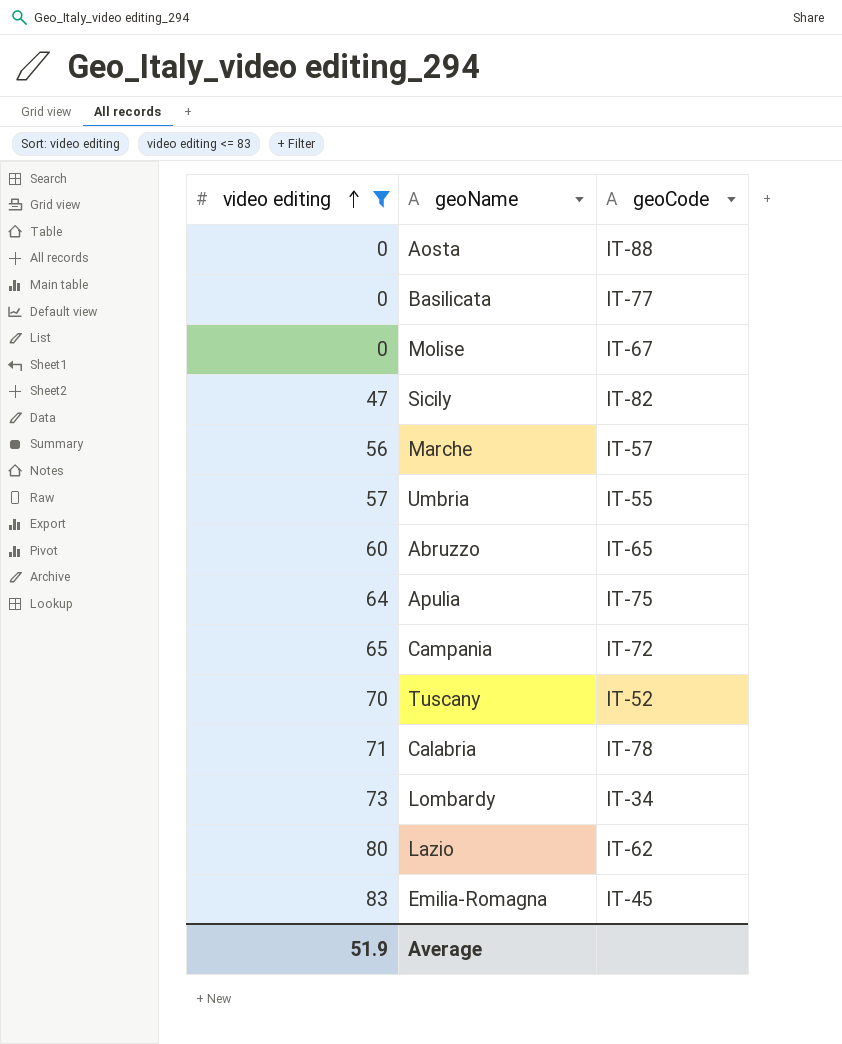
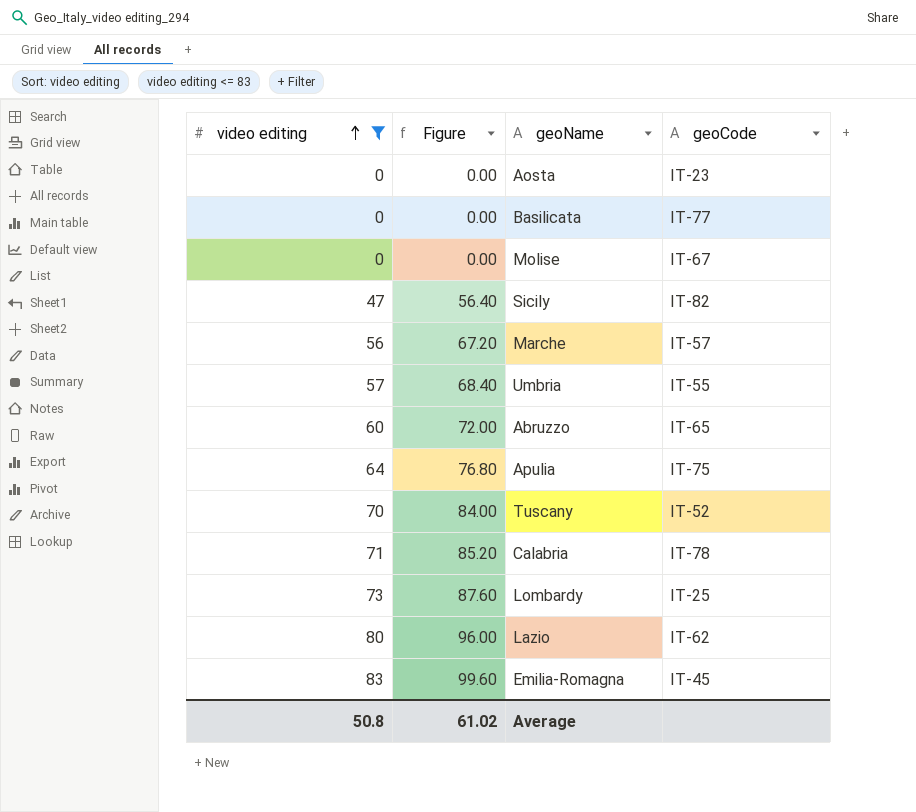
column Figure | formula: none -> [video editing] * 1.2
row Campania: 65 | IT-72 -> none
Aosta | geoCode: IT-88 -> IT-23
Lombardy | geoCode: IT-34 -> IT-25
Average | video editing: 51.9 -> 50.8

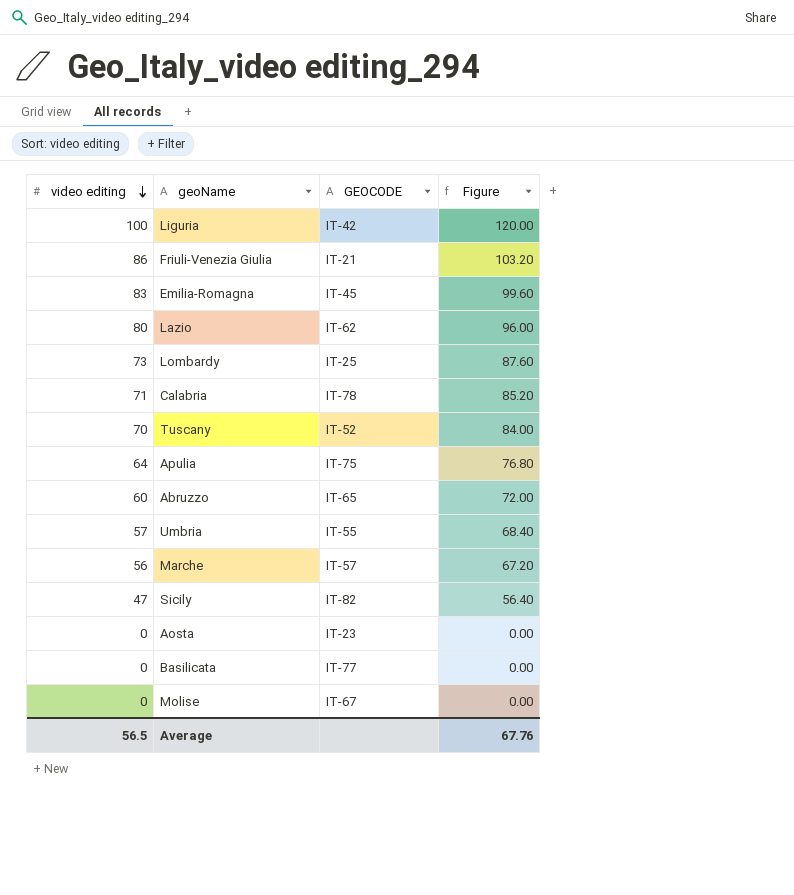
filter: video editing <= 83 -> none
row order: video editing ascending -> video editing descending
column name: geoCode -> GEOCODE
column Figure | position: 2 -> 4
Average | video editing: 50.8 -> 56.5
Average | Figure: 61.02 -> 67.76

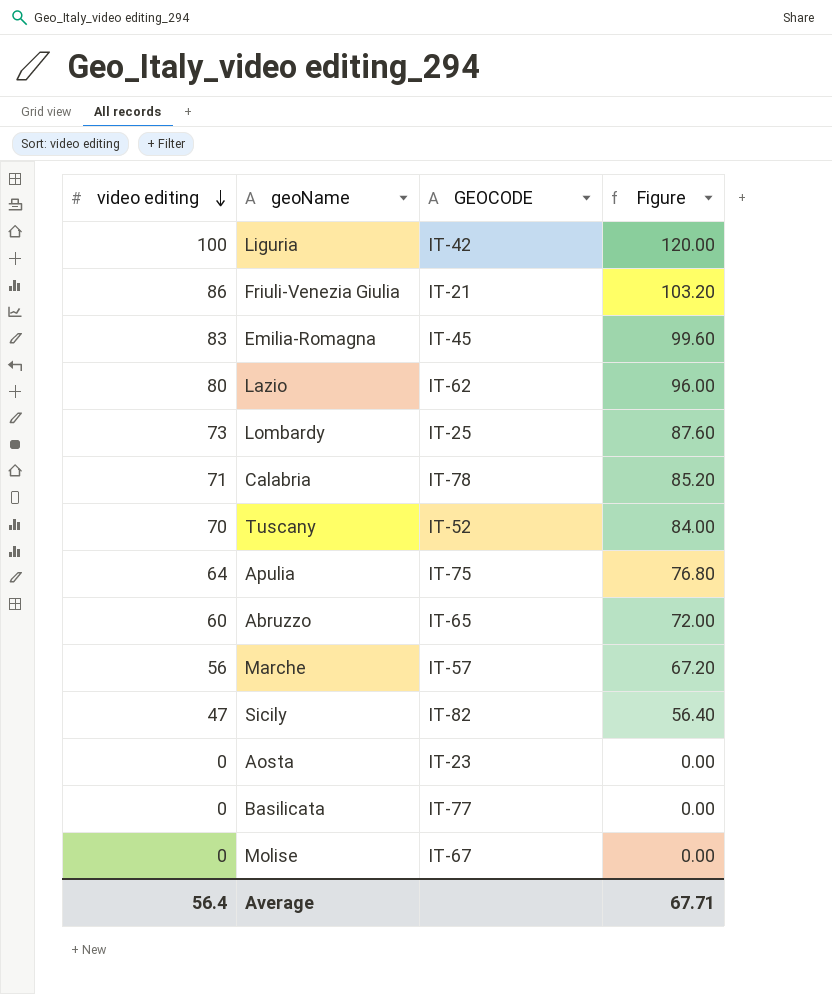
row Umbria: 57 | IT-55 | 68.40 -> none
Average | video editing: 56.5 -> 56.4
Average | Figure: 67.76 -> 67.71

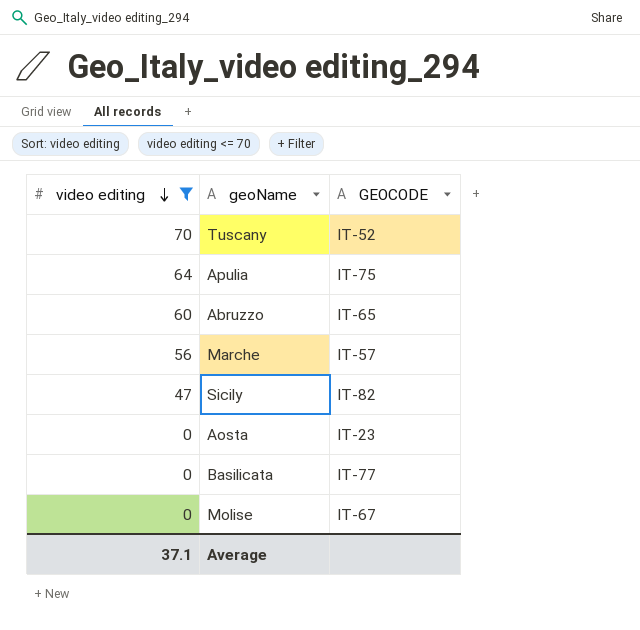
filter: none -> video editing <= 70
column Figure | formula: [video editing] * 1.2 -> none
Average | video editing: 56.4 -> 37.1

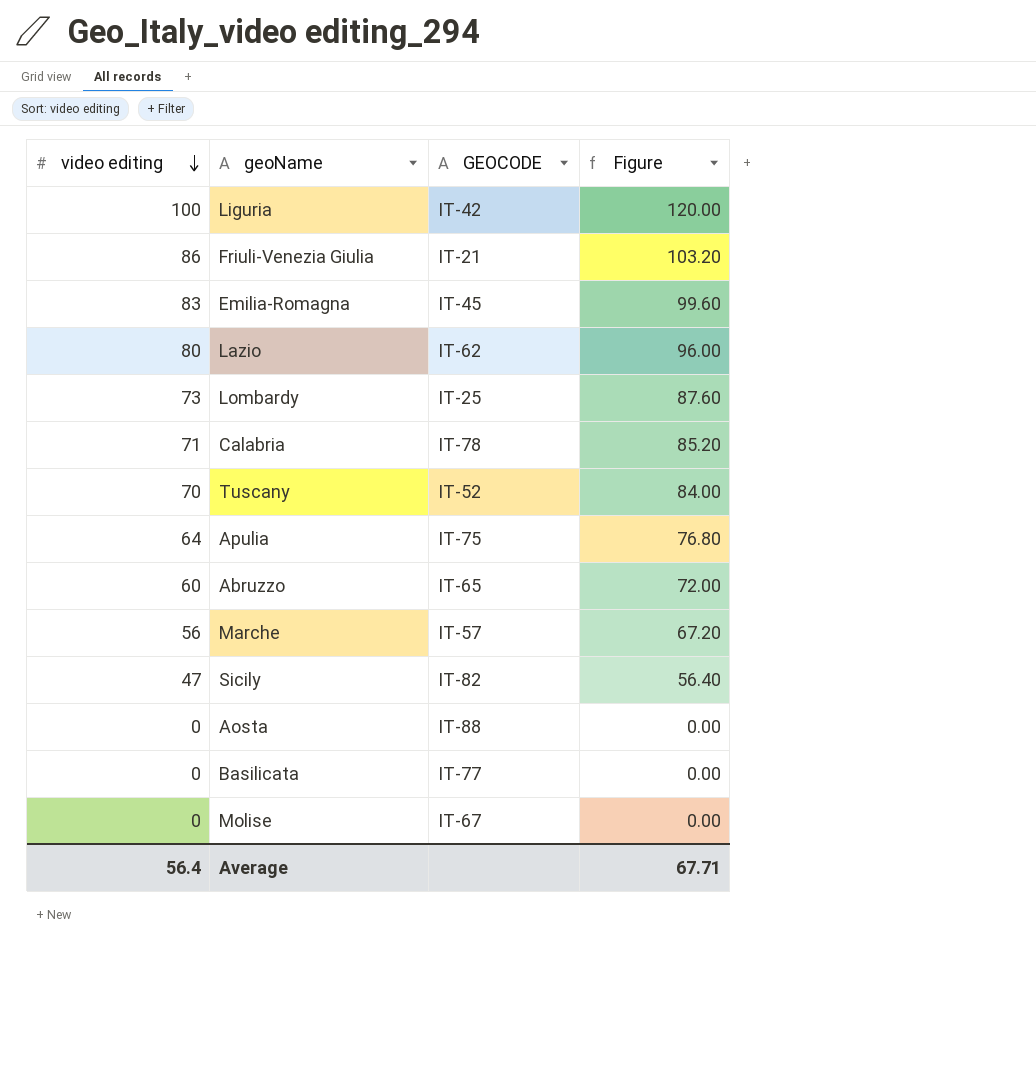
filter: video editing <= 70 -> none
column Figure | formula: none -> [video editing] * 1.2
Aosta | GEOCODE: IT-23 -> IT-88
Average | video editing: 37.1 -> 56.4

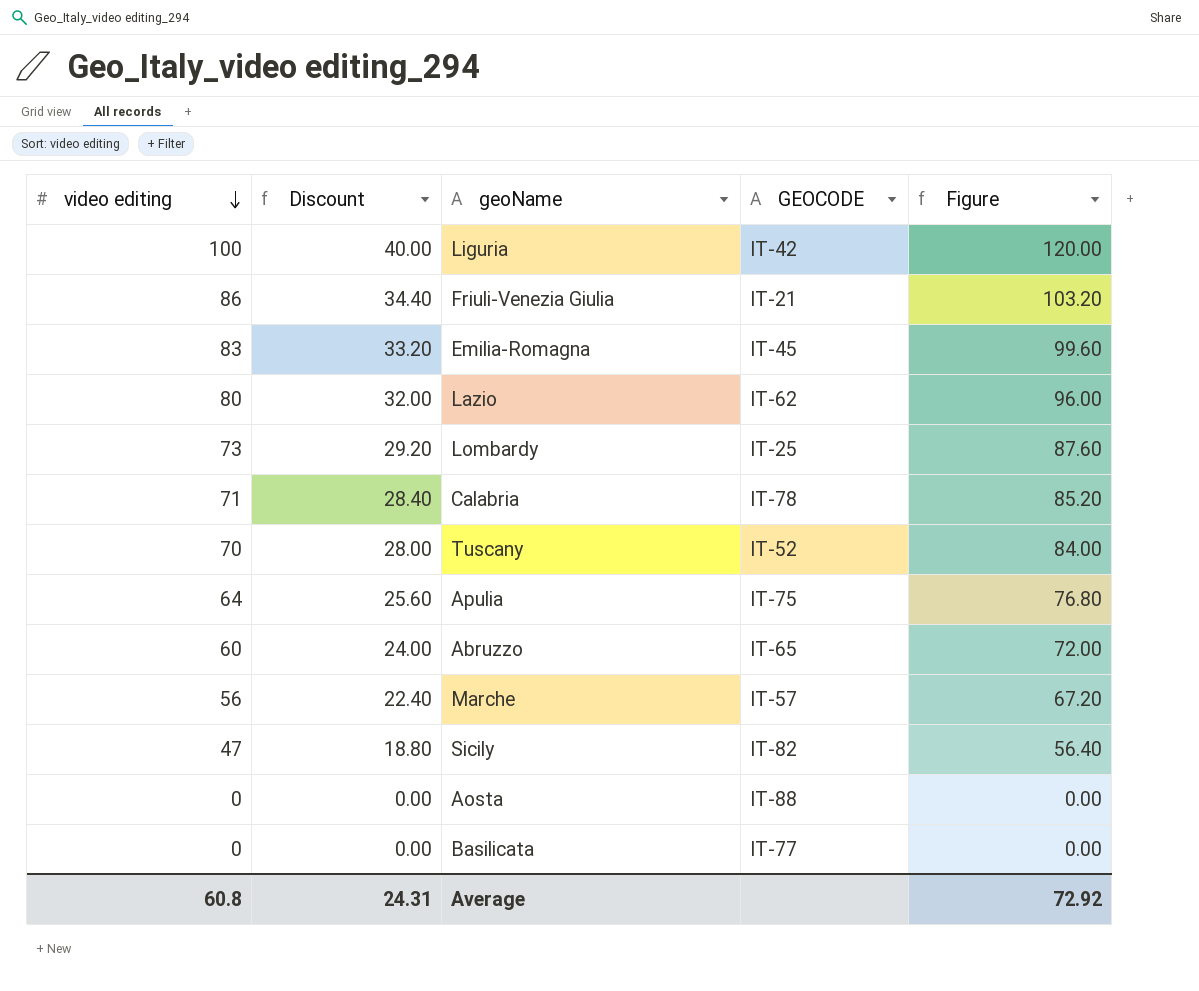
column Discount | formula: none -> [video editing] * 0.4
row Molise: 0 | IT-67 | 0.00 -> none
Average | video editing: 56.4 -> 60.8
Average | Figure: 67.71 -> 72.92

